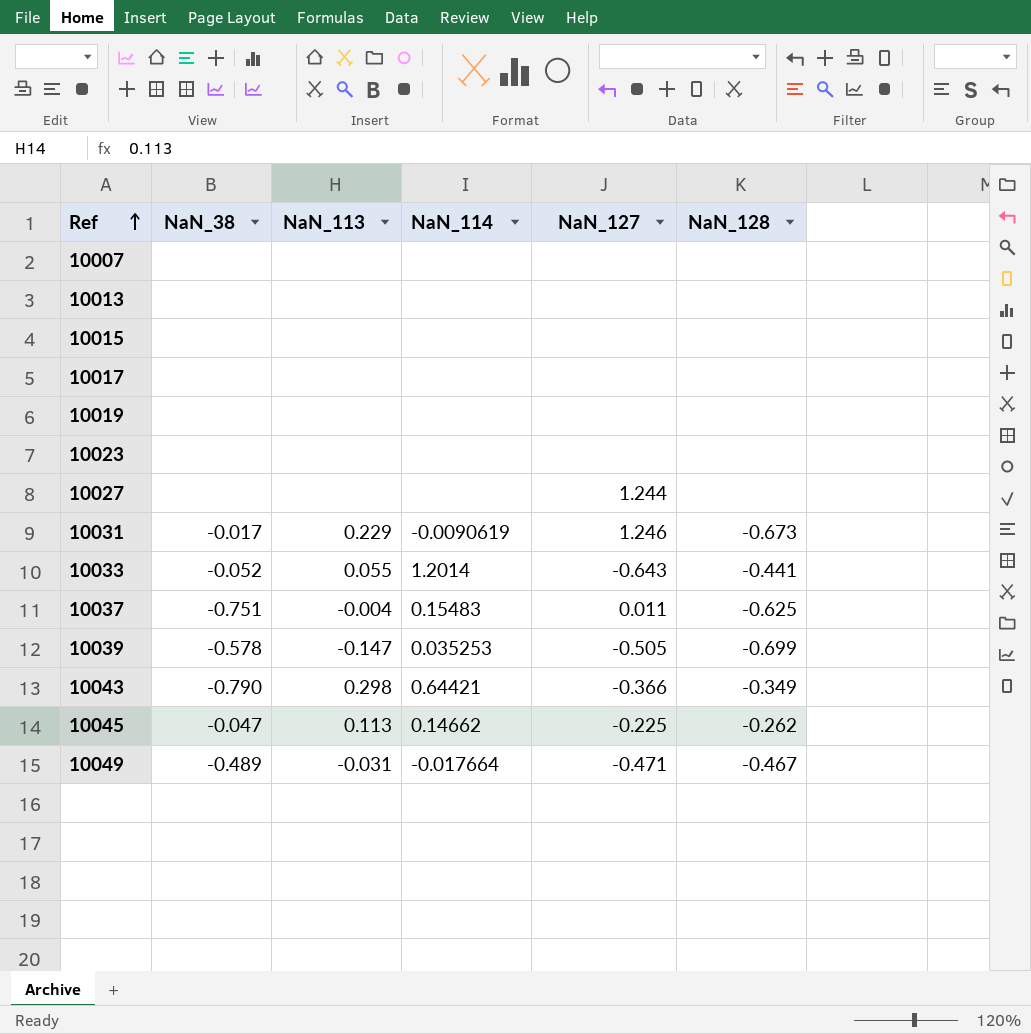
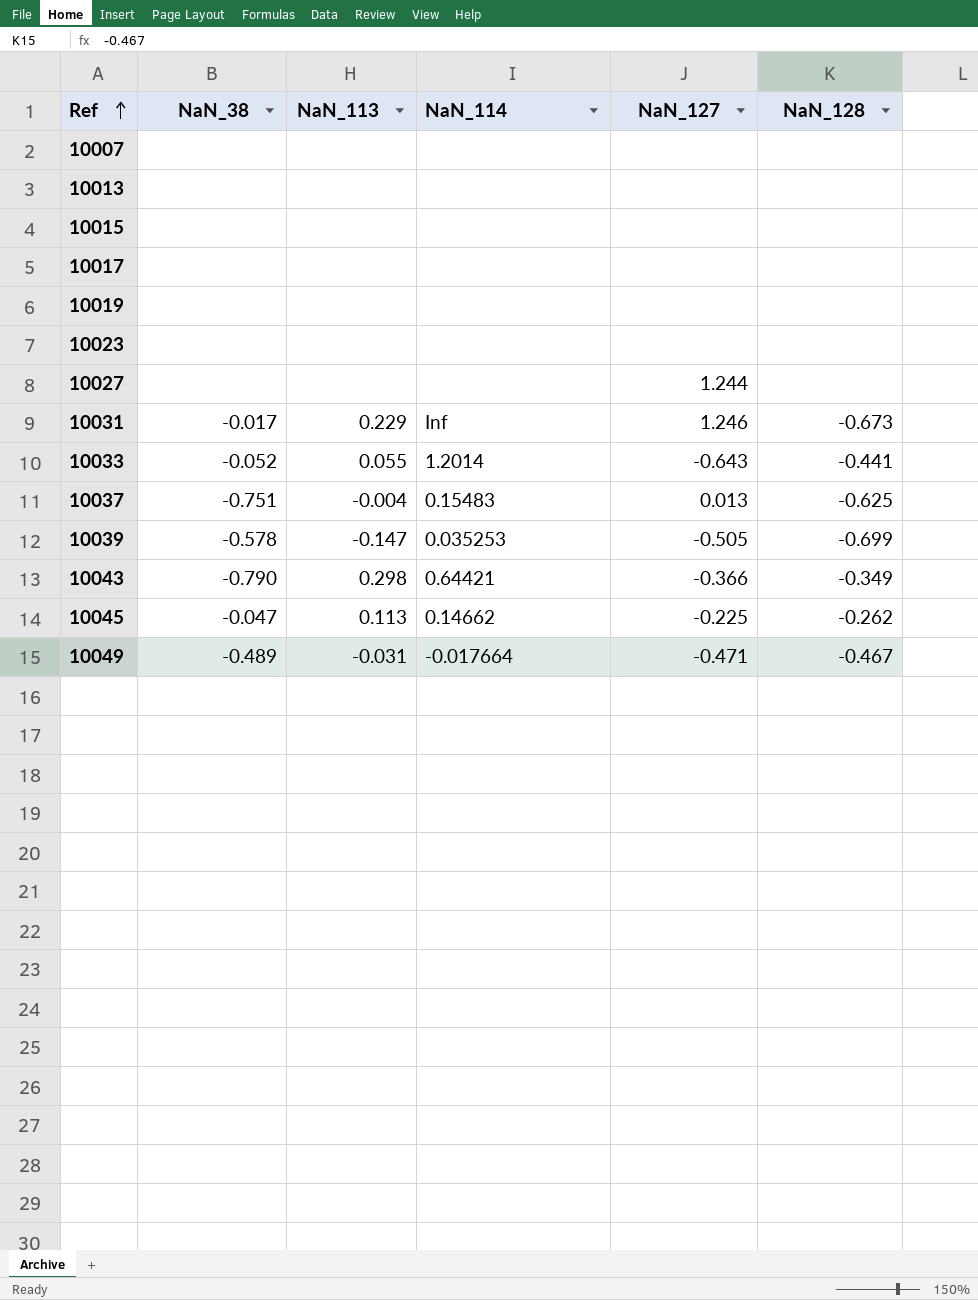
10031 | NaN_114: -0.0090619 -> Inf
10037 | NaN_127: 0.011 -> 0.013

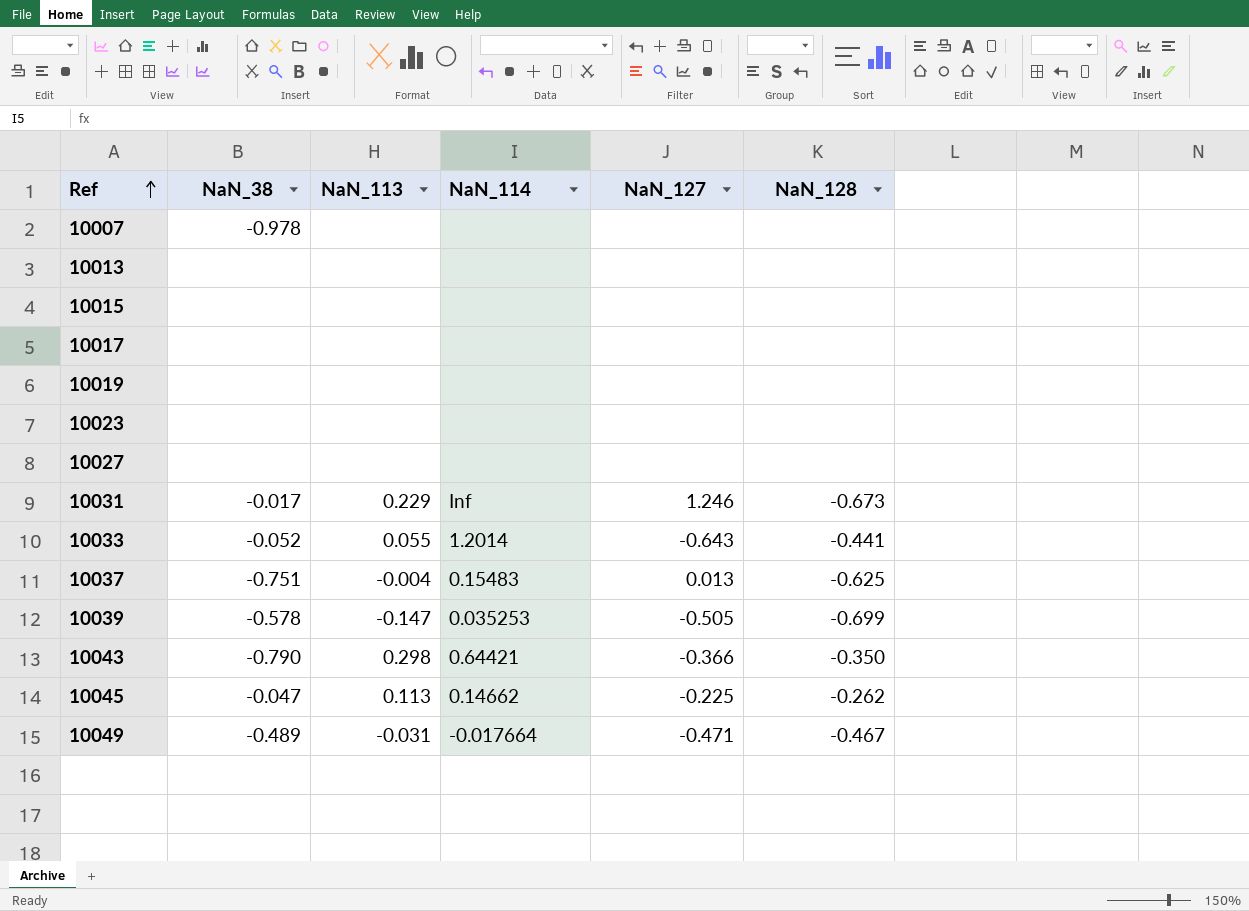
10007 | NaN_38: none -> -0.978
10027 | NaN_127: 1.244 -> none
10043 | NaN_128: -0.349 -> -0.350

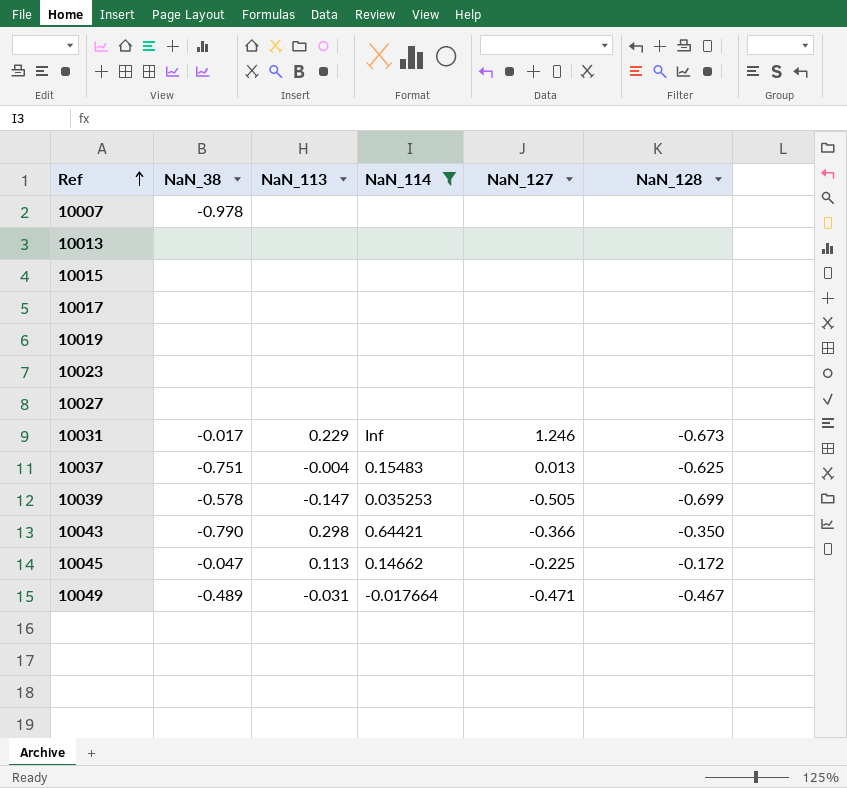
filter: none -> NaN_114 != 1.2014
10045 | NaN_128: -0.262 -> -0.172

